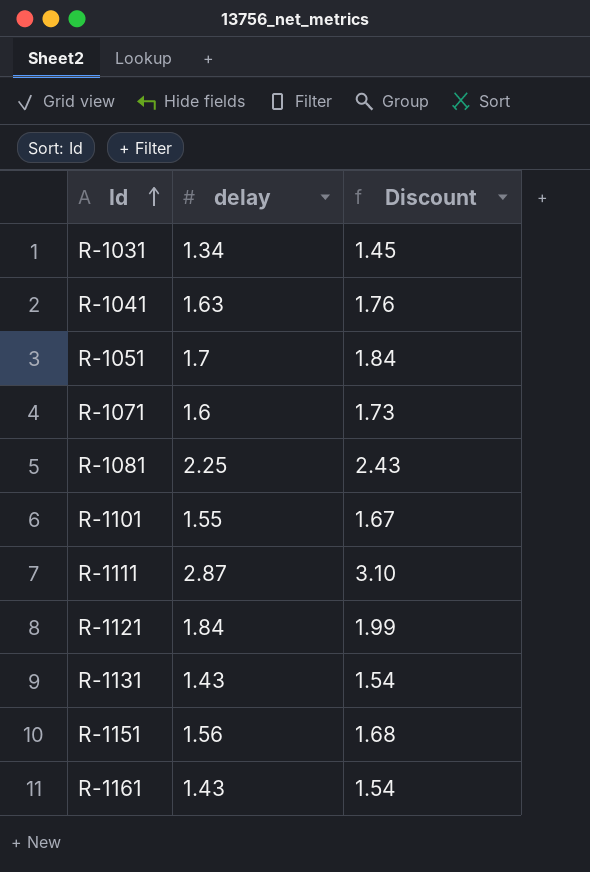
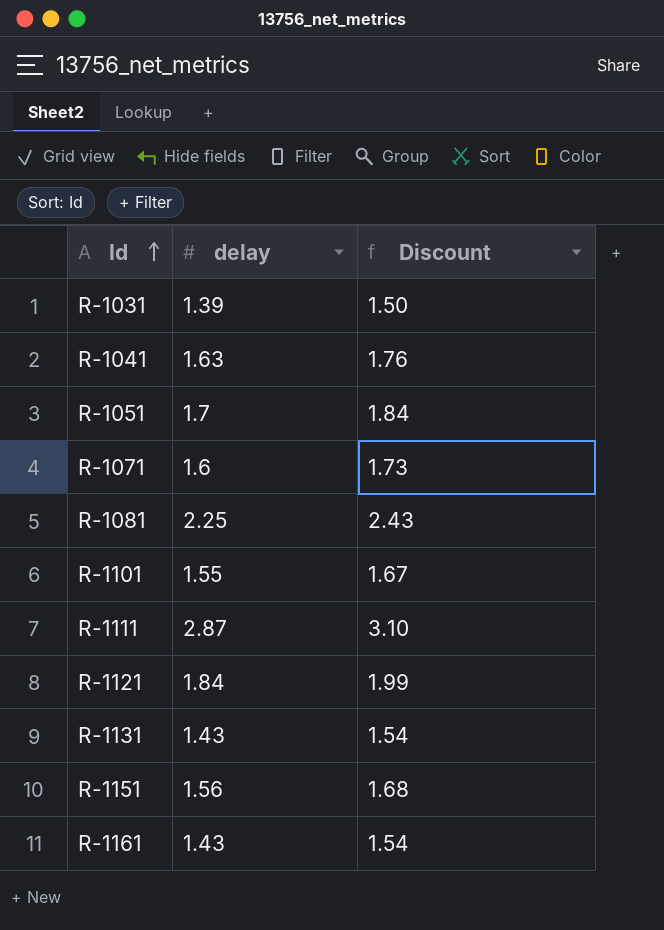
R-1031 | delay: 1.34 -> 1.39
R-1031 | Discount: 1.45 -> 1.50

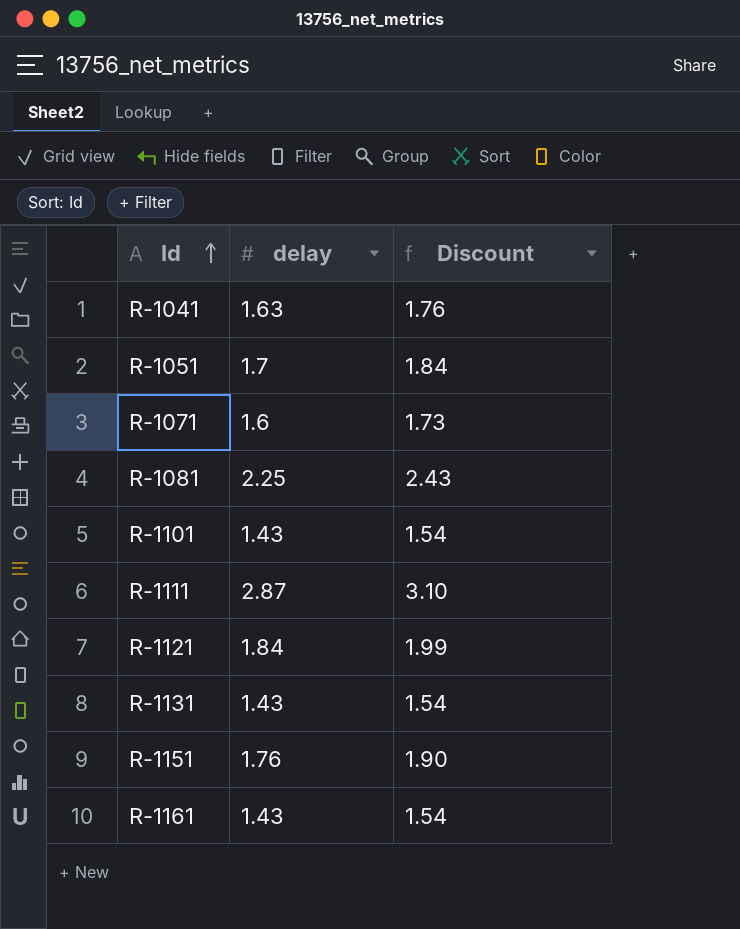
row R-1031: 1.39 | 1.50 -> none
R-1101 | delay: 1.55 -> 1.43
R-1101 | Discount: 1.67 -> 1.54
R-1151 | delay: 1.56 -> 1.76
R-1151 | Discount: 1.68 -> 1.90

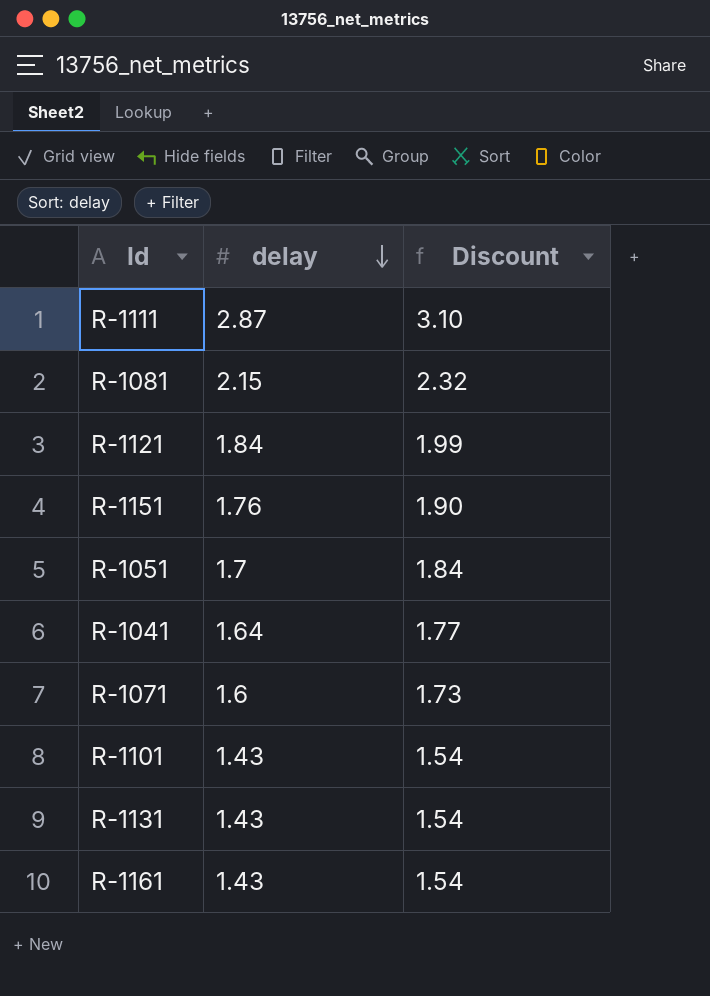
row order: Id ascending -> delay descending
R-1081 | delay: 2.25 -> 2.15
R-1081 | Discount: 2.43 -> 2.32
R-1041 | delay: 1.63 -> 1.64
R-1041 | Discount: 1.76 -> 1.77

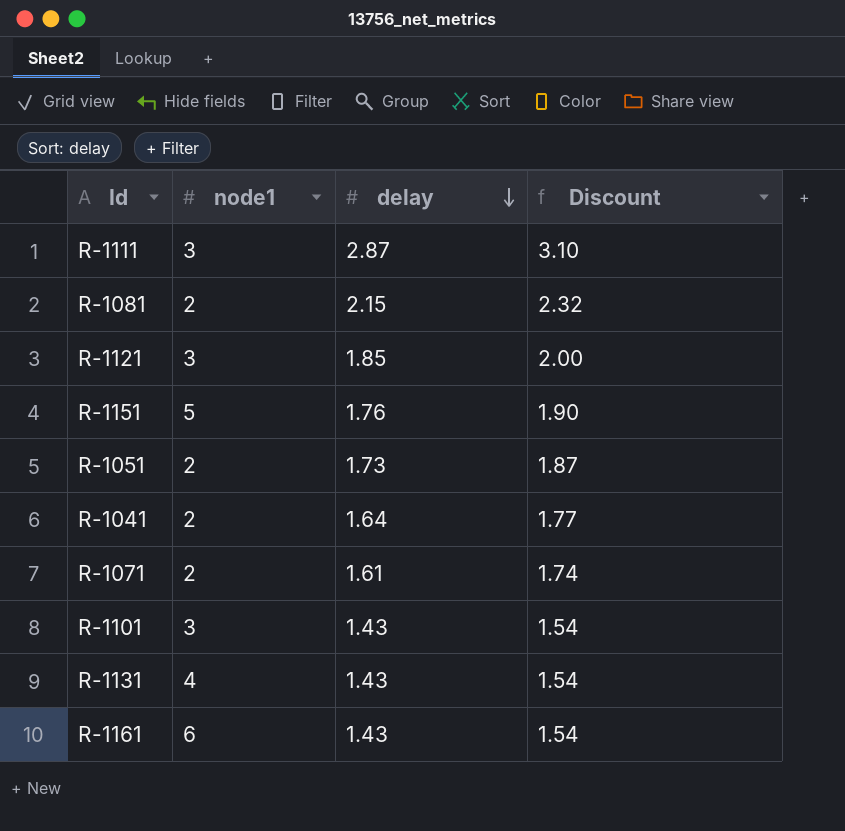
column node1 | position: none -> 2
R-1121 | delay: 1.84 -> 1.85
R-1121 | Discount: 1.99 -> 2.00
R-1051 | delay: 1.7 -> 1.73
R-1051 | Discount: 1.84 -> 1.87
R-1071 | delay: 1.6 -> 1.61
R-1071 | Discount: 1.73 -> 1.74

